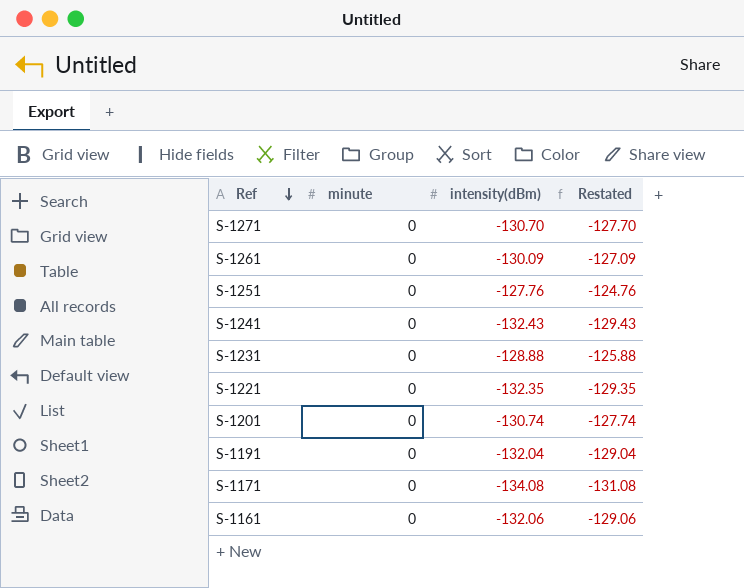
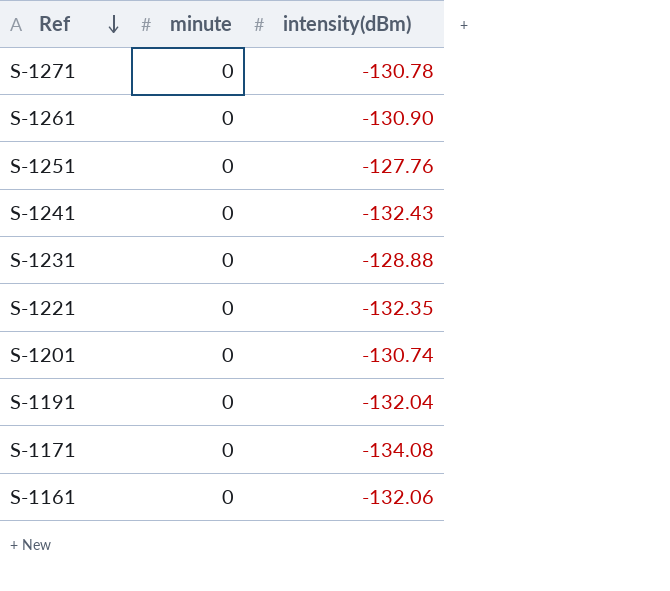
column Restated | formula: [intensity(dBm)] + 3 -> none
S-1271 | intensity(dBm): -130.70 -> -130.78
S-1261 | intensity(dBm): -130.09 -> -130.90

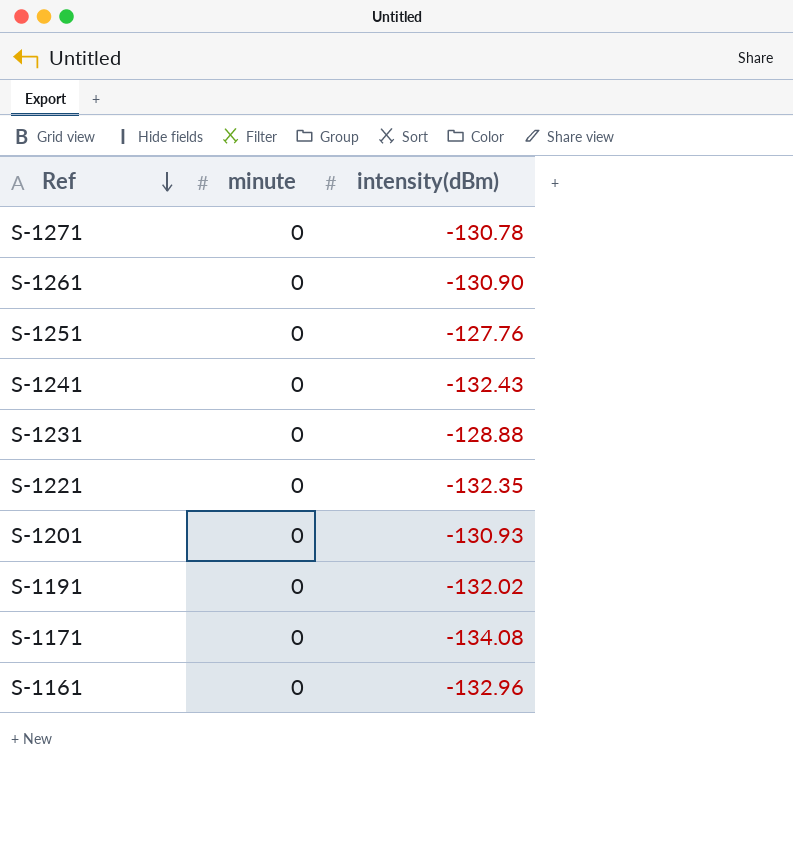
S-1201 | intensity(dBm): -130.74 -> -130.93
S-1191 | intensity(dBm): -132.04 -> -132.02
S-1161 | intensity(dBm): -132.06 -> -132.96

